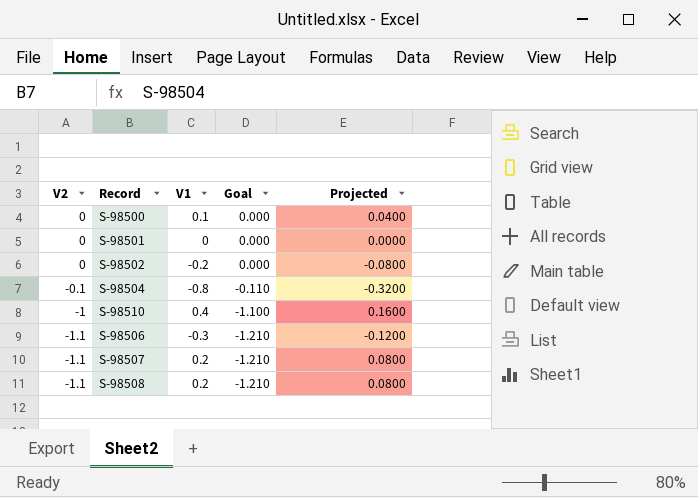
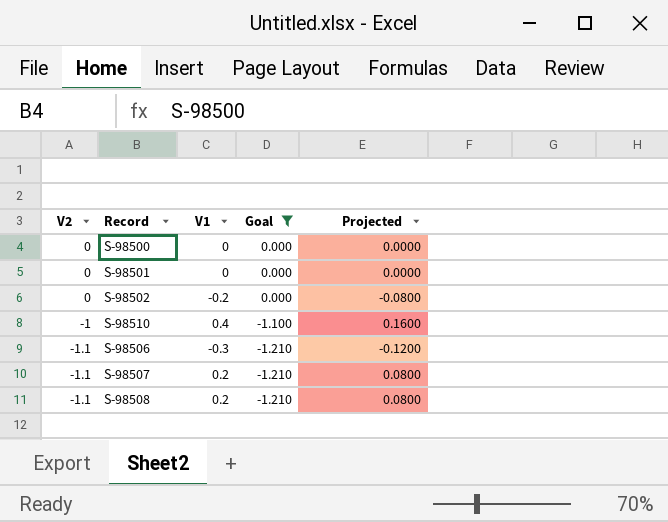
filter: none -> Goal != -0.110
S-98500 | V1: 0.1 -> 0
S-98500 | Projected: 0.0400 -> 0.0000

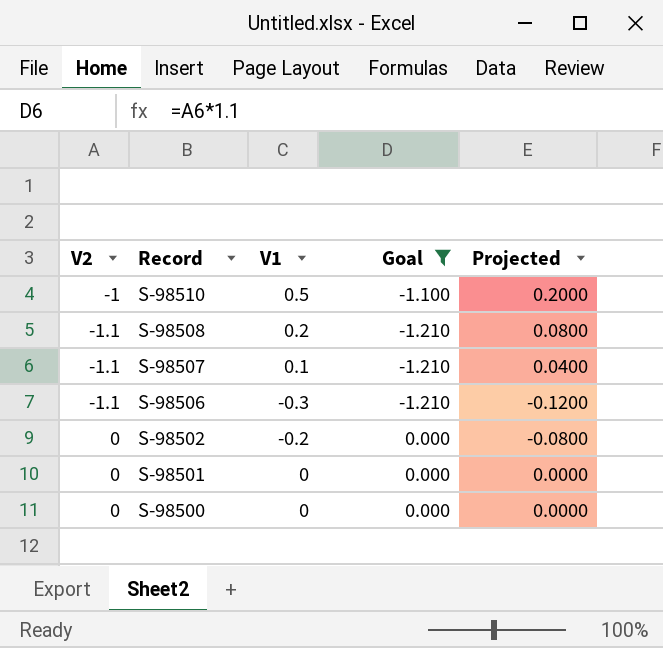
row order: V2 descending -> Record descending
S-98510 | V1: 0.4 -> 0.5
S-98510 | Projected: 0.1600 -> 0.2000
S-98507 | V1: 0.2 -> 0.1
S-98507 | Projected: 0.0800 -> 0.0400

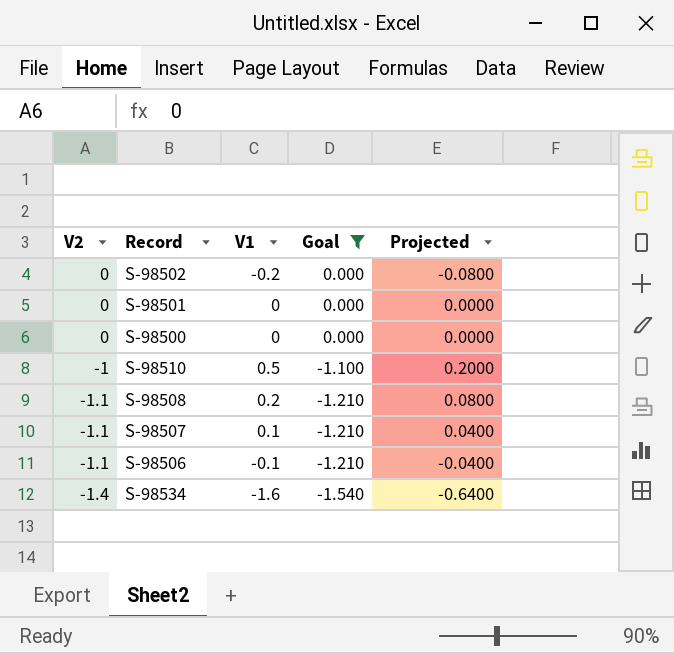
row order: Record descending -> V2 descending
S-98506 | V1: -0.3 -> -0.1
S-98506 | Projected: -0.1200 -> -0.0400
row S-98534: none -> -1.4 | -1.6 | -1.540 | -0.6400

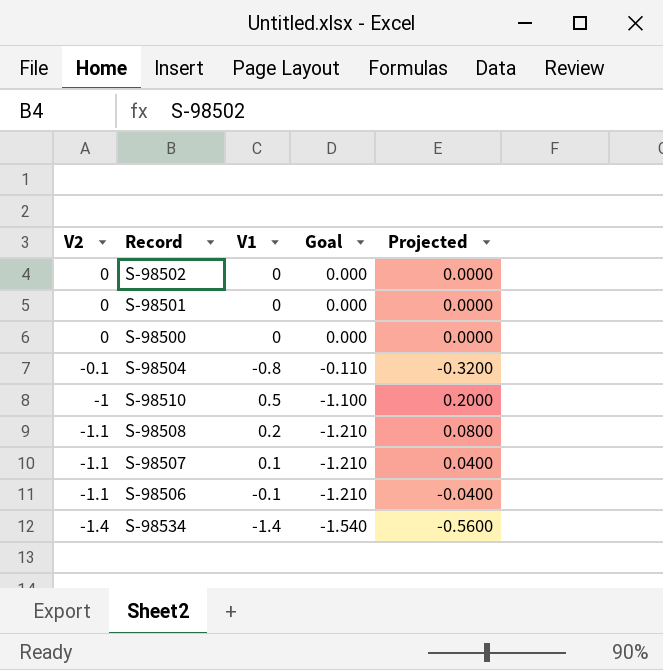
filter: Goal != -0.110 -> none
S-98502 | V1: -0.2 -> 0
S-98502 | Projected: -0.0800 -> 0.0000
S-98534 | V1: -1.6 -> -1.4
S-98534 | Projected: -0.6400 -> -0.5600

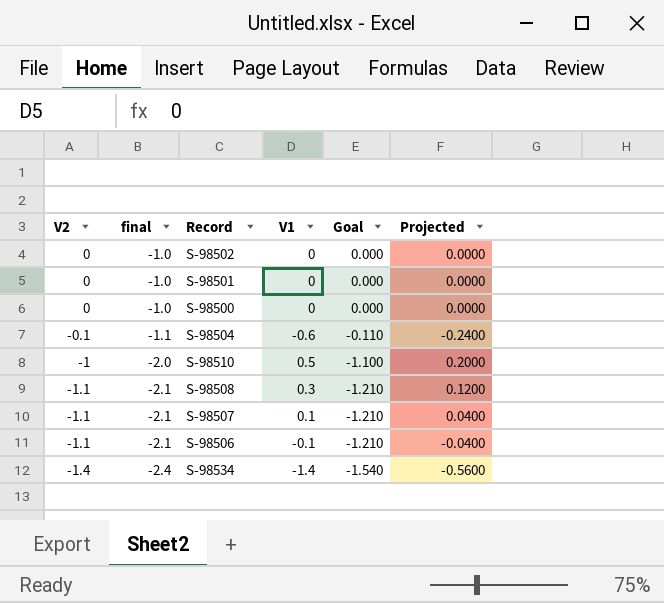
column final | formula: none -> [V2] - 1
S-98504 | V1: -0.8 -> -0.6
S-98504 | Projected: -0.3200 -> -0.2400
S-98508 | V1: 0.2 -> 0.3
S-98508 | Projected: 0.0800 -> 0.1200

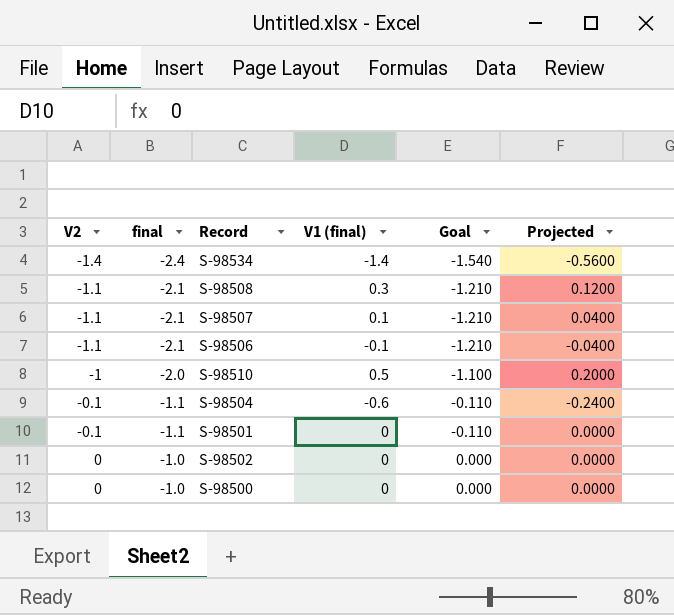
row order: V2 descending -> V2 ascending
column name: V1 -> V1 (final)
S-98501 | V2: 0 -> -0.1
S-98501 | final: -1.0 -> -1.1
S-98501 | Goal: 0.000 -> -0.110

